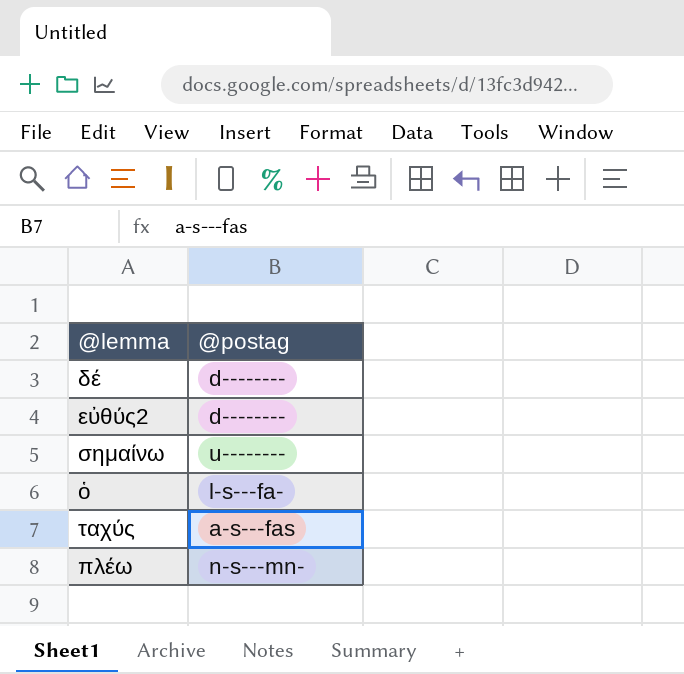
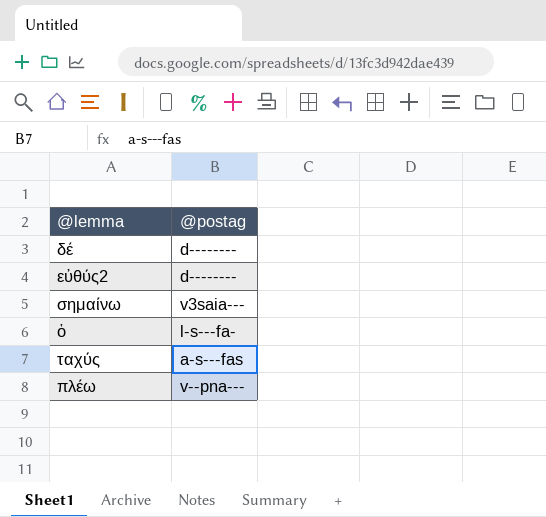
σημαίνω | @postag: u-------- -> v3saia---
πλέω | @postag: n-s---mn- -> v--pna---

